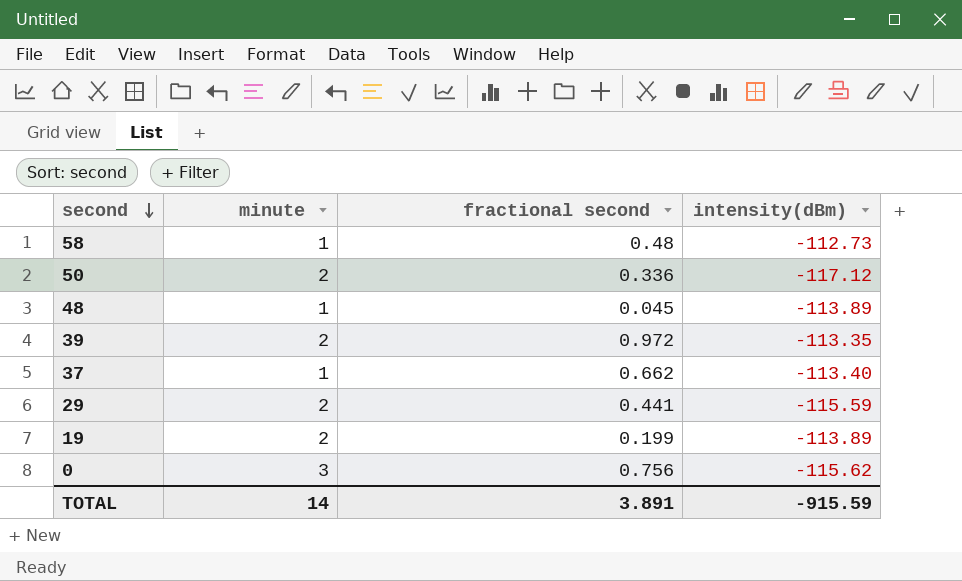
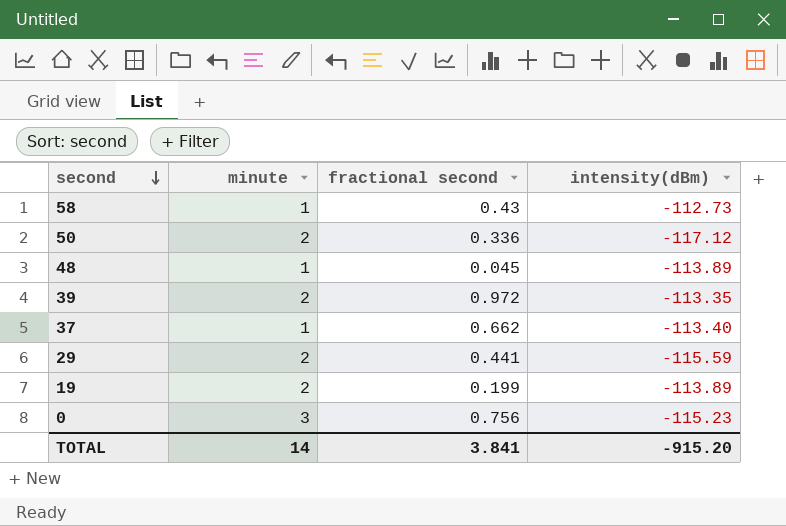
58 | fractional second: 0.48 -> 0.43
0 | intensity(dBm): -115.62 -> -115.23
TOTAL | fractional second: 3.891 -> 3.841
TOTAL | intensity(dBm): -915.59 -> -915.20

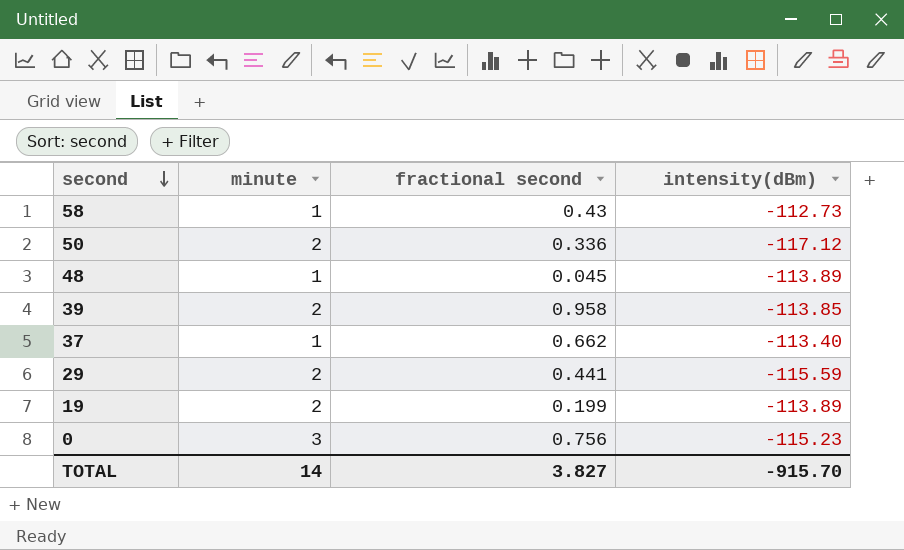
39 | fractional second: 0.972 -> 0.958
39 | intensity(dBm): -113.35 -> -113.85
TOTAL | fractional second: 3.841 -> 3.827
TOTAL | intensity(dBm): -915.20 -> -915.70

